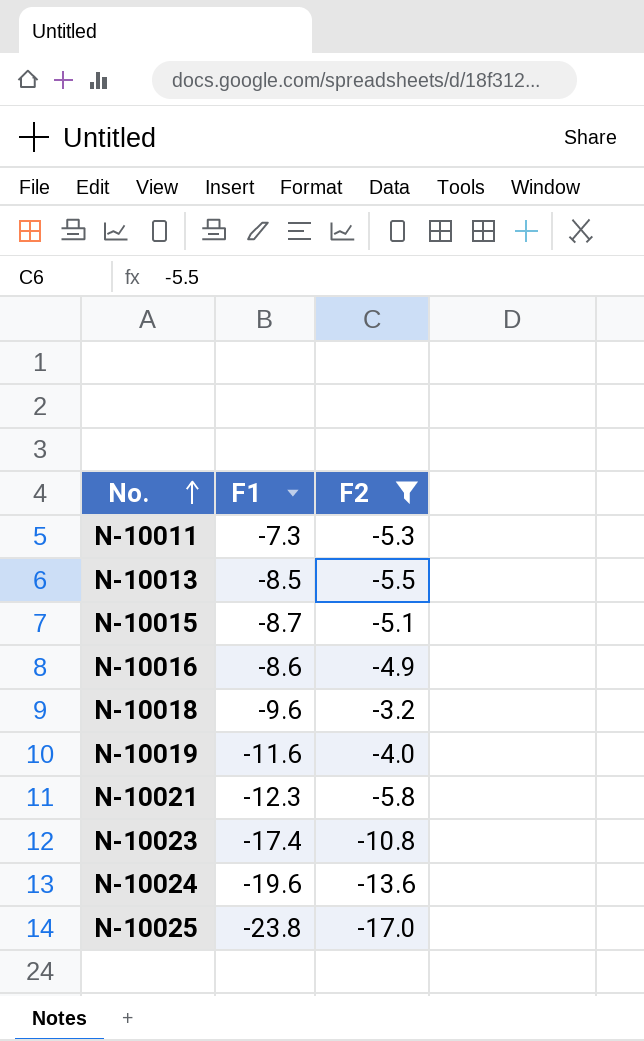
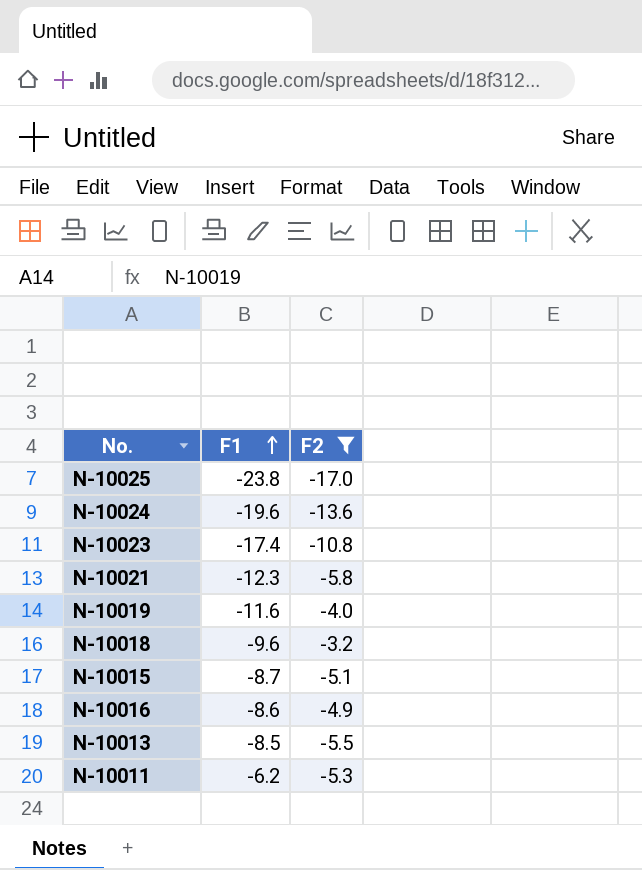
row order: No. ascending -> F1 ascending
N-10011 | F1: -7.3 -> -6.2

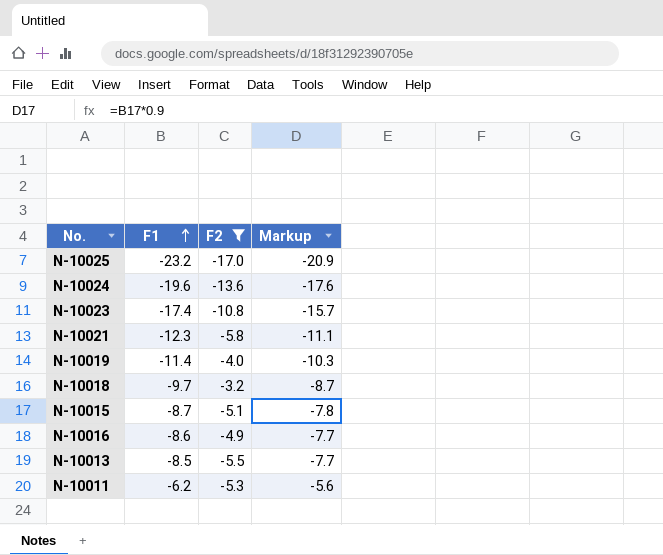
column Markup | formula: none -> [F1] * 0.9
N-10025 | F1: -23.8 -> -23.2
N-10019 | F1: -11.6 -> -11.4
N-10018 | F1: -9.6 -> -9.7

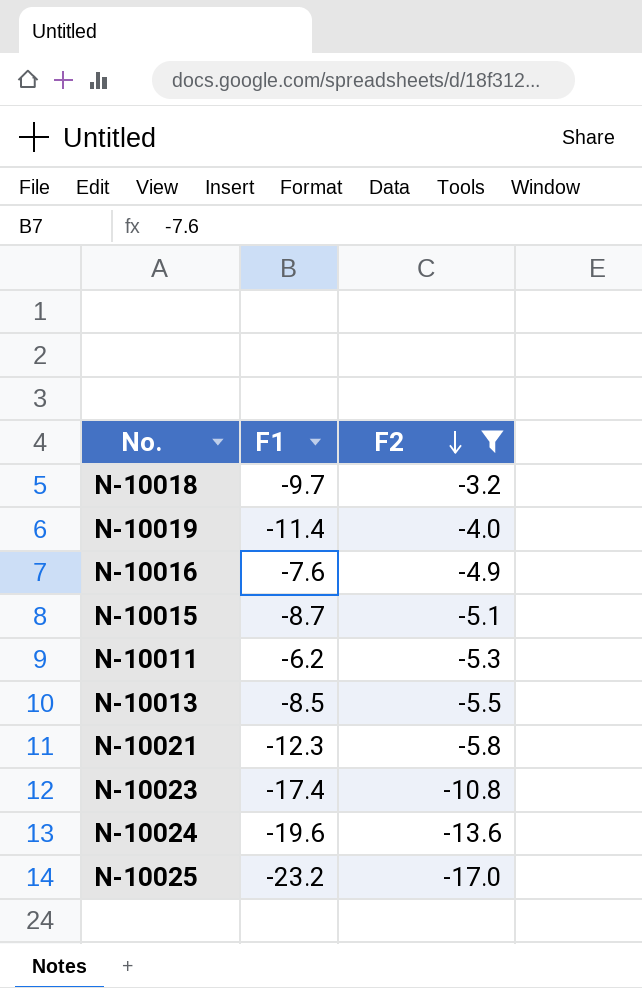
row order: F1 ascending -> F2 descending
column Markup | formula: [F1] * 0.9 -> none
N-10016 | F1: -8.6 -> -7.6

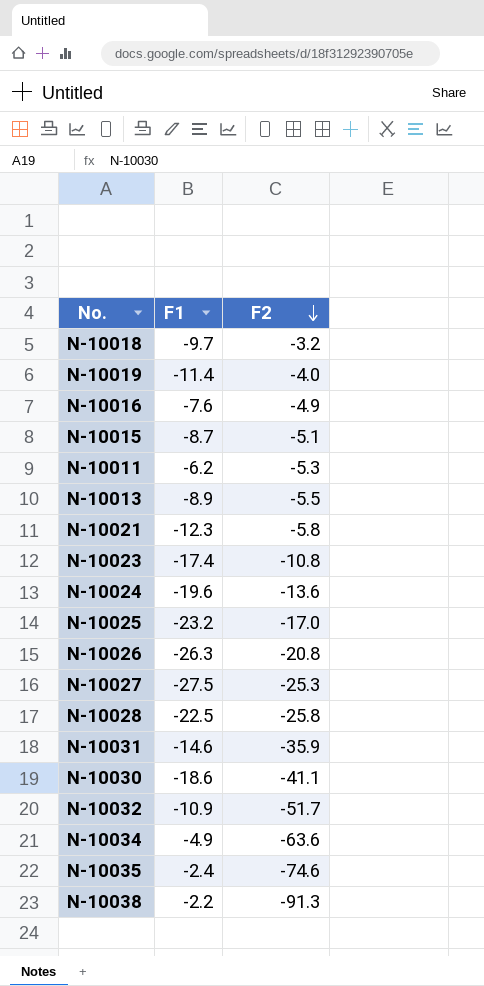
filter: F2 >= -17.0 -> none
N-10013 | F1: -8.5 -> -8.9

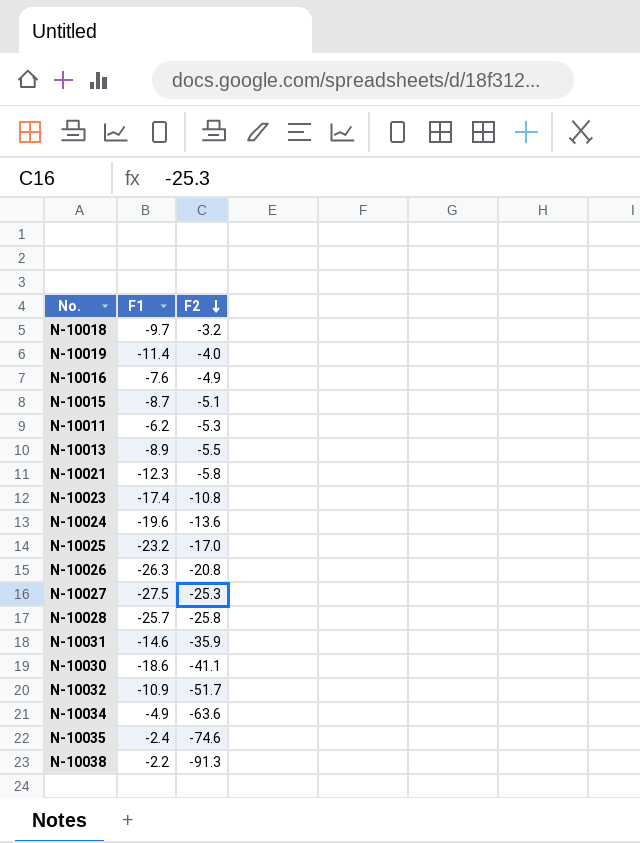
N-10028 | F1: -22.5 -> -25.7

